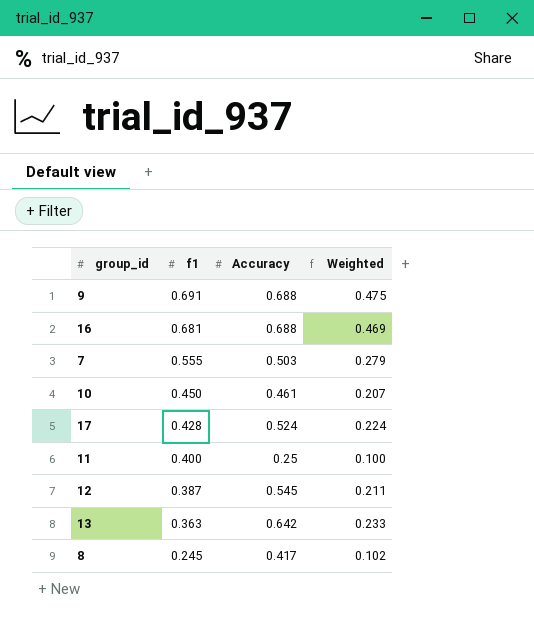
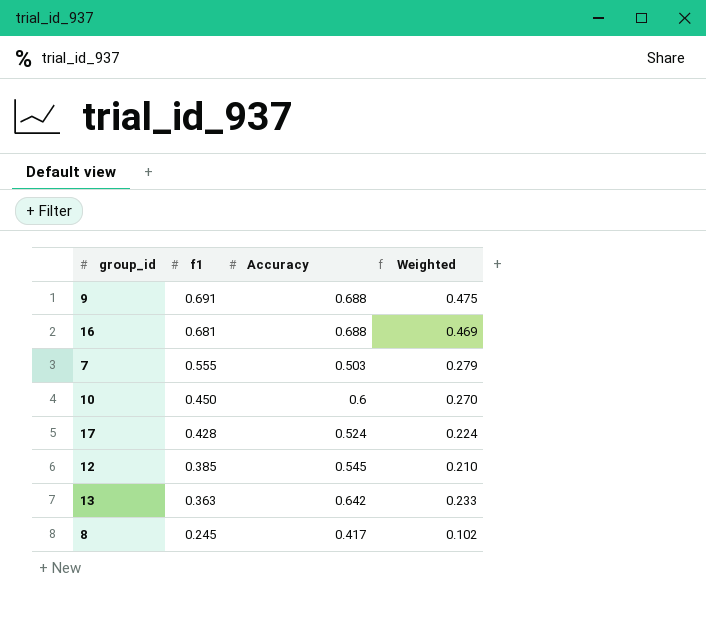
row 11: 0.400 | 0.25 | 0.100 -> none
10 | Accuracy: 0.461 -> 0.6
10 | Weighted: 0.207 -> 0.270
12 | f1: 0.387 -> 0.385
12 | Weighted: 0.211 -> 0.210

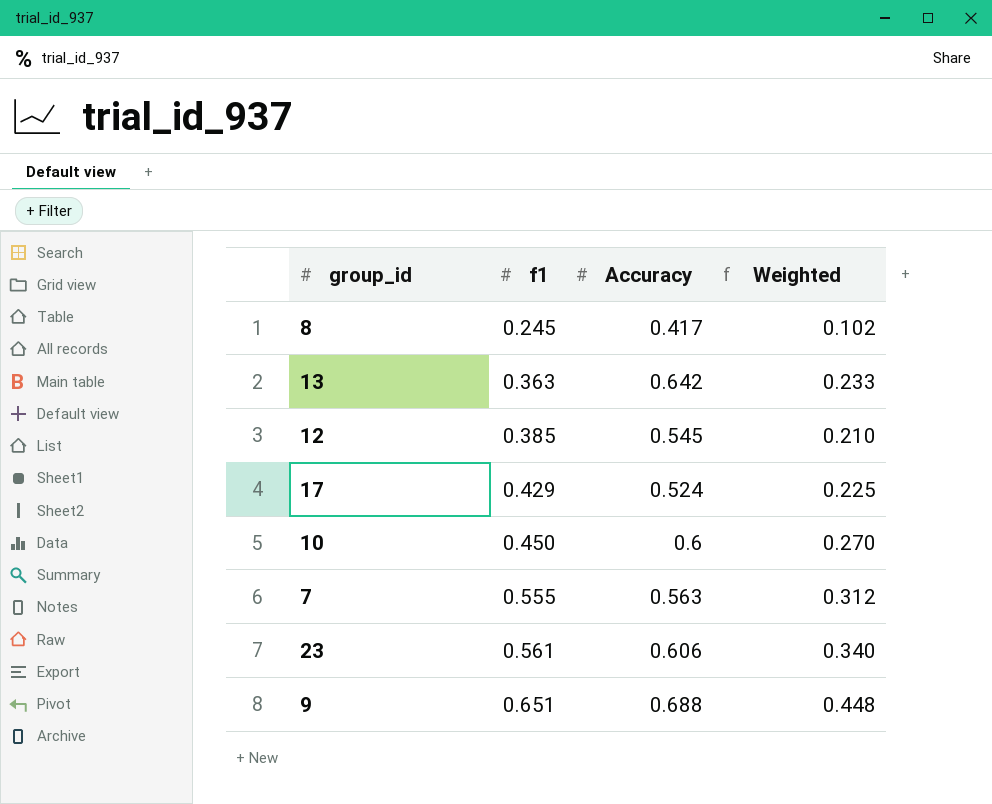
row order: f1 descending -> f1 ascending
row 16: 0.681 | 0.688 | 0.469 -> none
17 | f1: 0.428 -> 0.429
17 | Weighted: 0.224 -> 0.225
7 | Accuracy: 0.503 -> 0.563
7 | Weighted: 0.279 -> 0.312
row 23: none -> 0.561 | 0.606 | 0.340
9 | f1: 0.691 -> 0.651
9 | Weighted: 0.475 -> 0.448

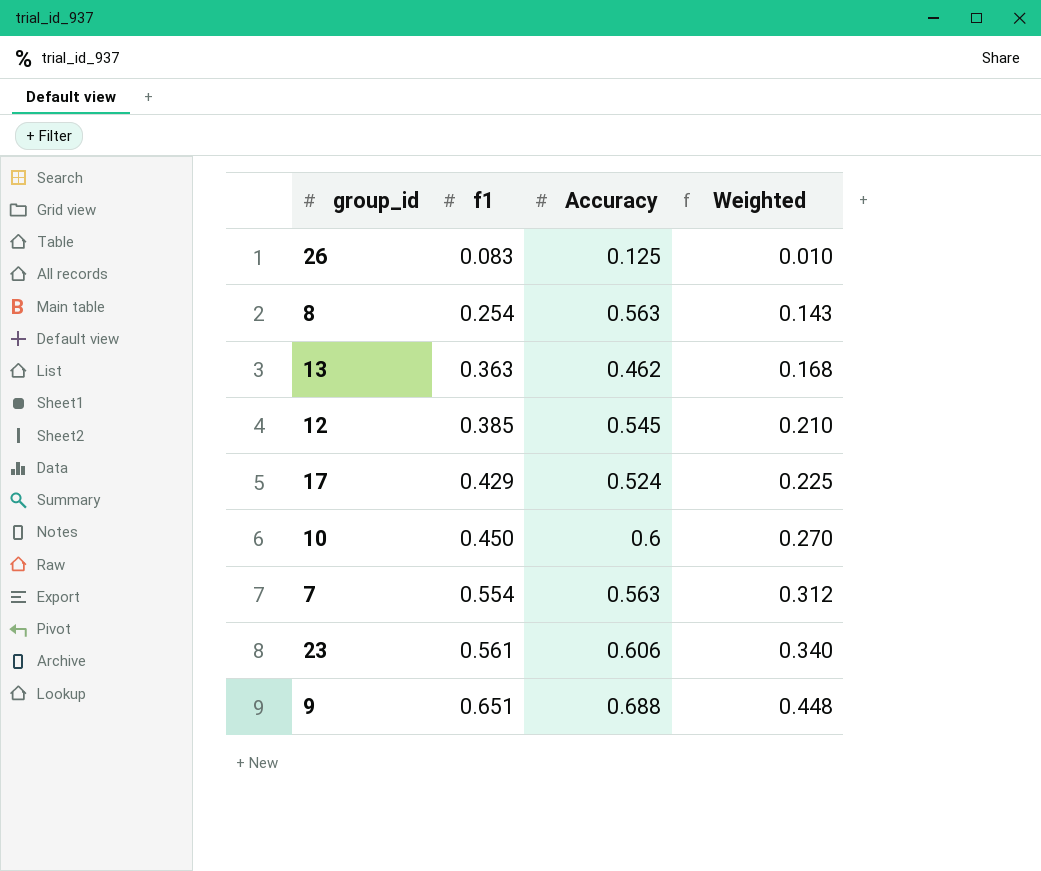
row 26: none -> 0.083 | 0.125 | 0.010
8 | f1: 0.245 -> 0.254
8 | Accuracy: 0.417 -> 0.563
8 | Weighted: 0.102 -> 0.143
13 | Accuracy: 0.642 -> 0.462
13 | Weighted: 0.233 -> 0.168
7 | f1: 0.555 -> 0.554

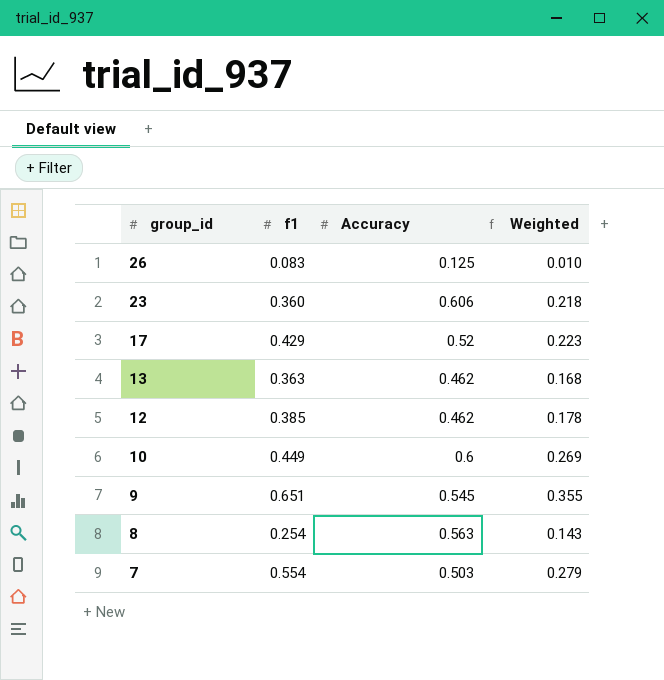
row order: f1 ascending -> group_id descending
23 | f1: 0.561 -> 0.360
23 | Weighted: 0.340 -> 0.218
17 | Accuracy: 0.524 -> 0.52
17 | Weighted: 0.225 -> 0.223
12 | Accuracy: 0.545 -> 0.462
12 | Weighted: 0.210 -> 0.178
10 | f1: 0.450 -> 0.449
10 | Weighted: 0.270 -> 0.269
9 | Accuracy: 0.688 -> 0.545
9 | Weighted: 0.448 -> 0.355
7 | Accuracy: 0.563 -> 0.503
7 | Weighted: 0.312 -> 0.279

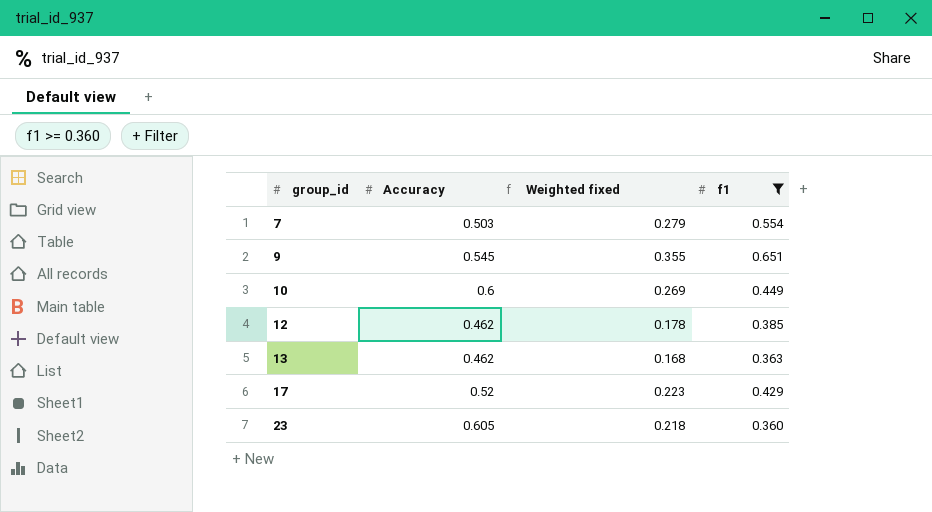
filter: none -> f1 >= 0.360
row order: group_id descending -> group_id ascending
column name: Weighted -> Weighted fixed
column f1 | position: 2 -> 4
23 | Accuracy: 0.606 -> 0.605

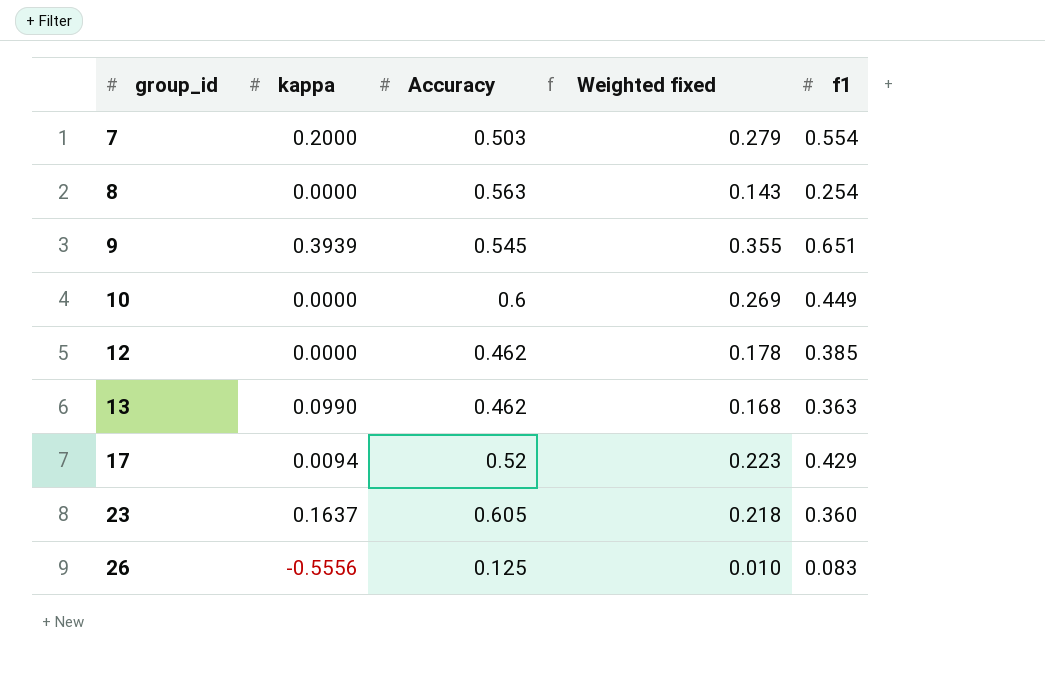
filter: f1 >= 0.360 -> none
column kappa | position: none -> 2

